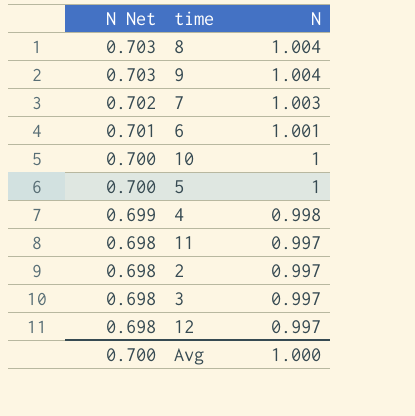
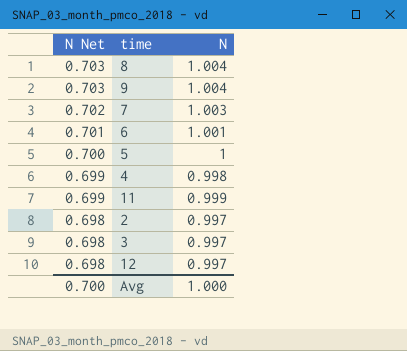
row 10: 0.700 | 1 -> none
11 | N Net: 0.698 -> 0.699
11 | N: 0.997 -> 0.999

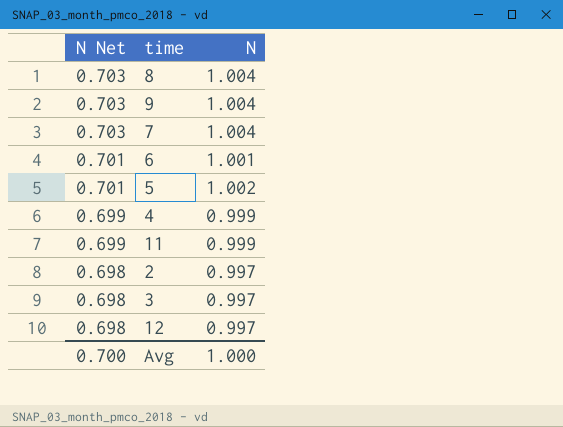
7 | N Net: 0.702 -> 0.703
7 | N: 1.003 -> 1.004
5 | N Net: 0.700 -> 0.701
5 | N: 1 -> 1.002
4 | N: 0.998 -> 0.999

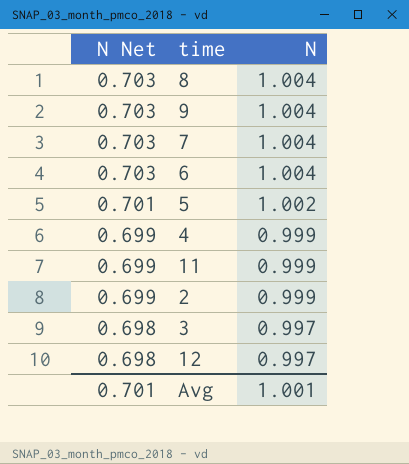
6 | N Net: 0.701 -> 0.703
6 | N: 1.001 -> 1.004
2 | N Net: 0.698 -> 0.699
2 | N: 0.997 -> 0.999
Avg | N Net: 0.700 -> 0.701
Avg | N: 1.000 -> 1.001

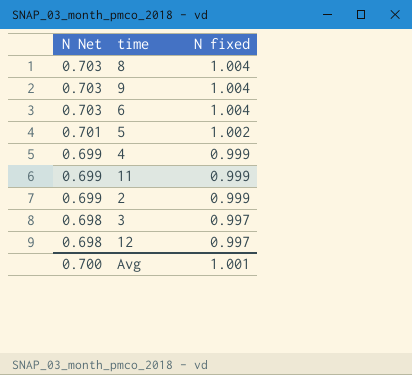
column name: N -> N fixed
row 7: 0.703 | 1.004 -> none
Avg | N Net: 0.701 -> 0.700

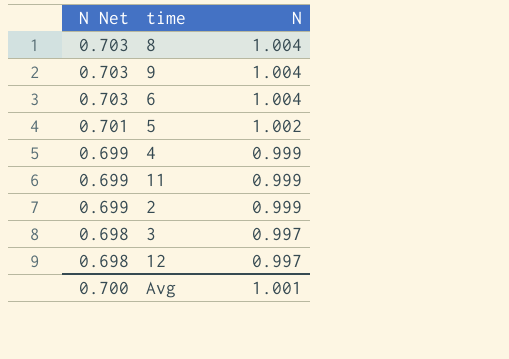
column name: N fixed -> N

